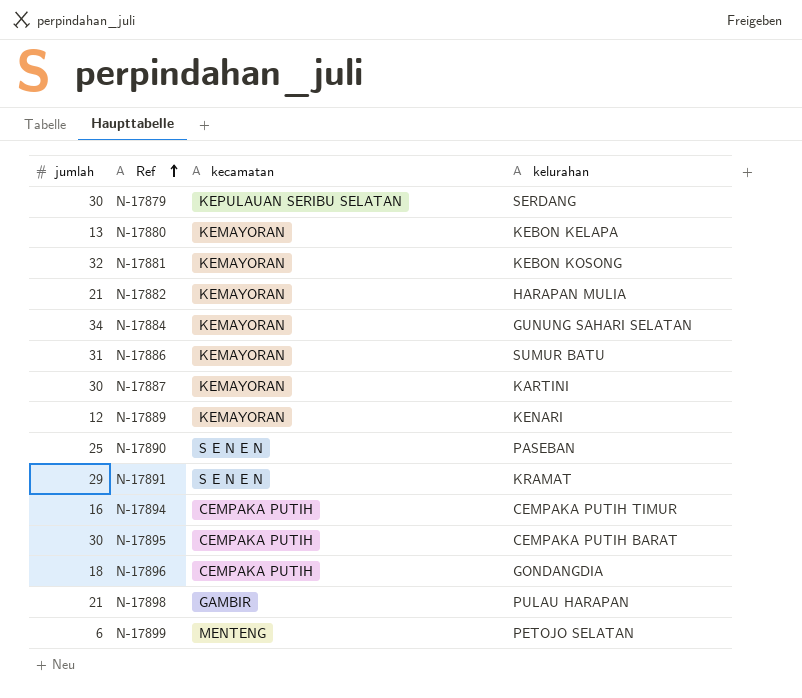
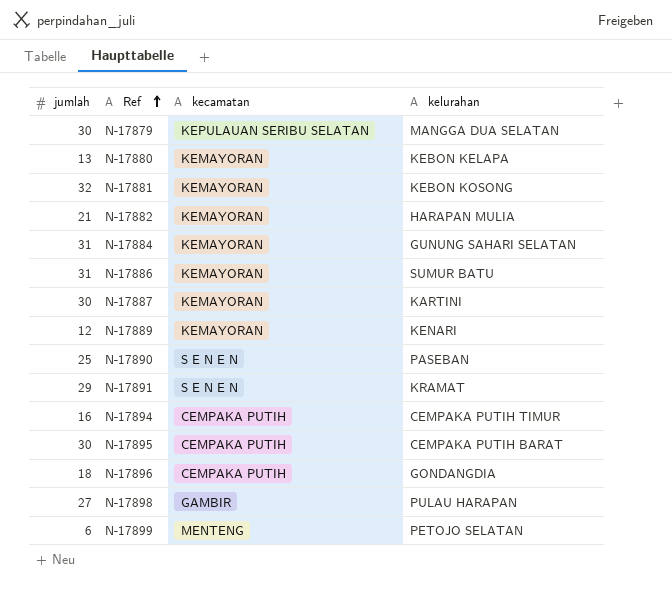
N-17879 | kelurahan: SERDANG -> MANGGA DUA SELATAN
N-17884 | jumlah: 34 -> 31
N-17898 | jumlah: 21 -> 27

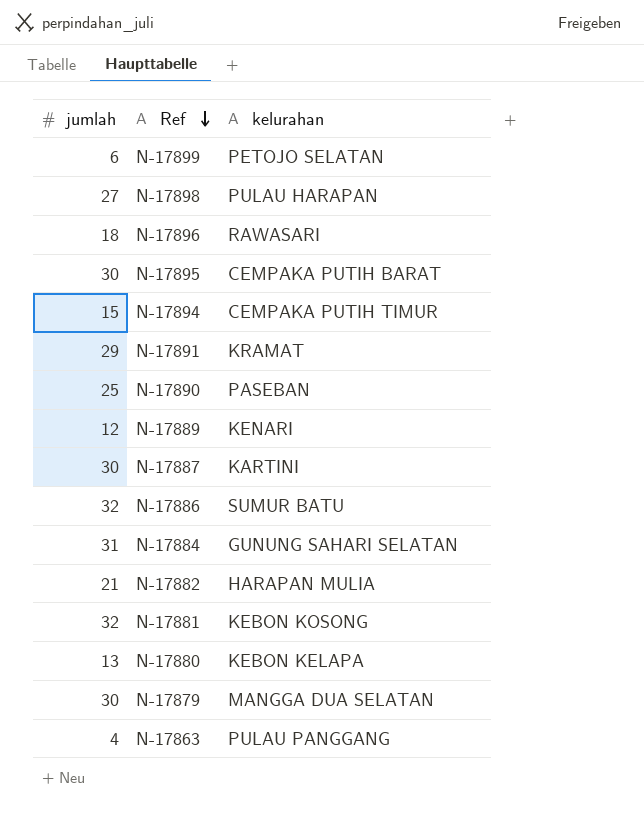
row order: Ref ascending -> Ref descending
column kecamatan | position: 3 -> none
N-17896 | kelurahan: GONDANGDIA -> RAWASARI
N-17894 | jumlah: 16 -> 15
N-17886 | jumlah: 31 -> 32
row N-17863: none -> 4 | PULAU PANGGANG

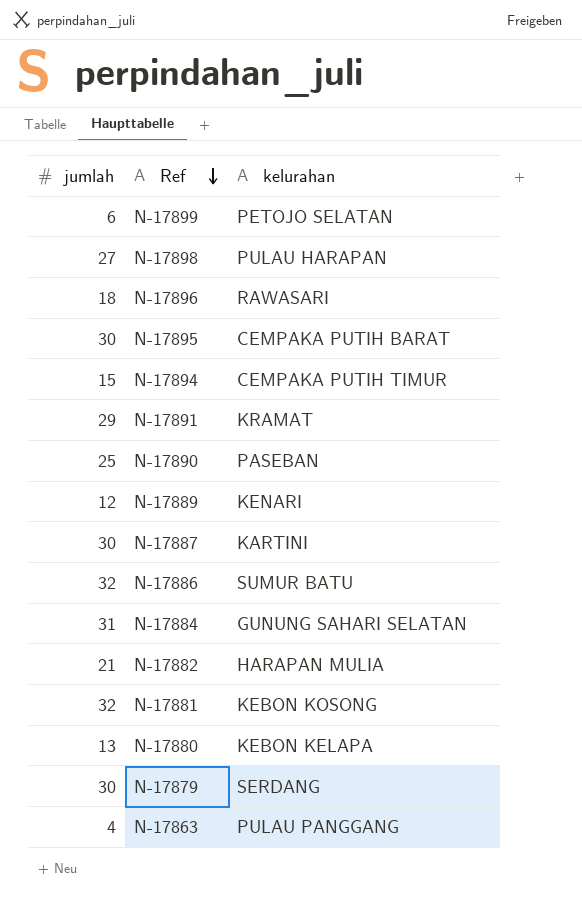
N-17879 | kelurahan: MANGGA DUA SELATAN -> SERDANG

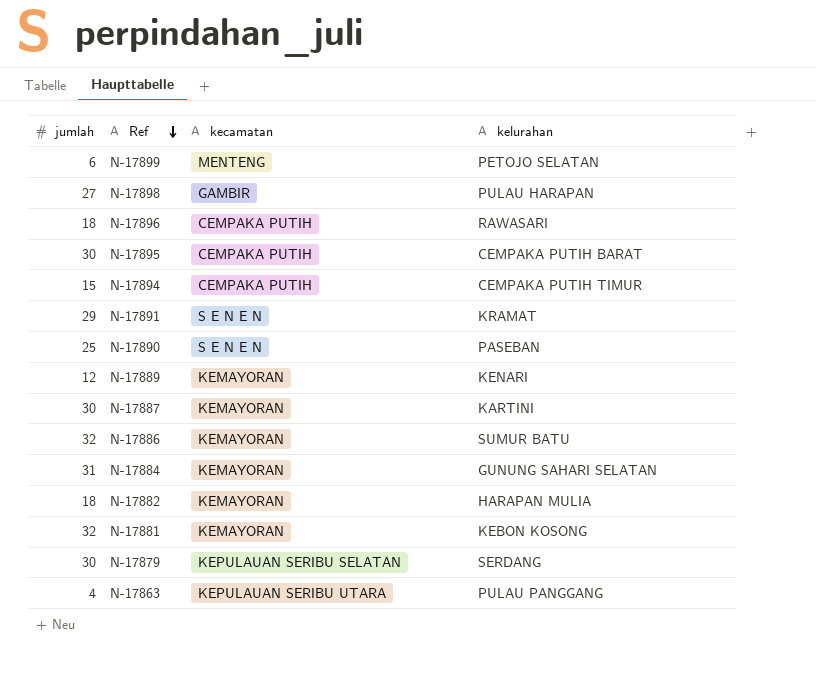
column kecamatan | position: none -> 3
row N-17880: 13 | KEBON KELAPA -> none
N-17882 | jumlah: 21 -> 18

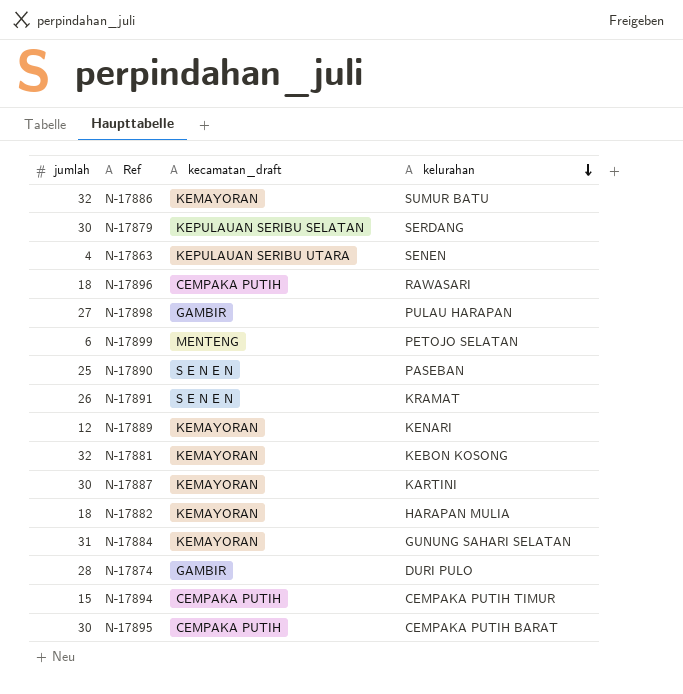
row order: Ref descending -> kelurahan descending
column name: kecamatan -> kecamatan_draft
N-17863 | kelurahan: PULAU PANGGANG -> SENEN
N-17891 | jumlah: 29 -> 26
row N-17874: none -> 28 | GAMBIR | DURI PULO

